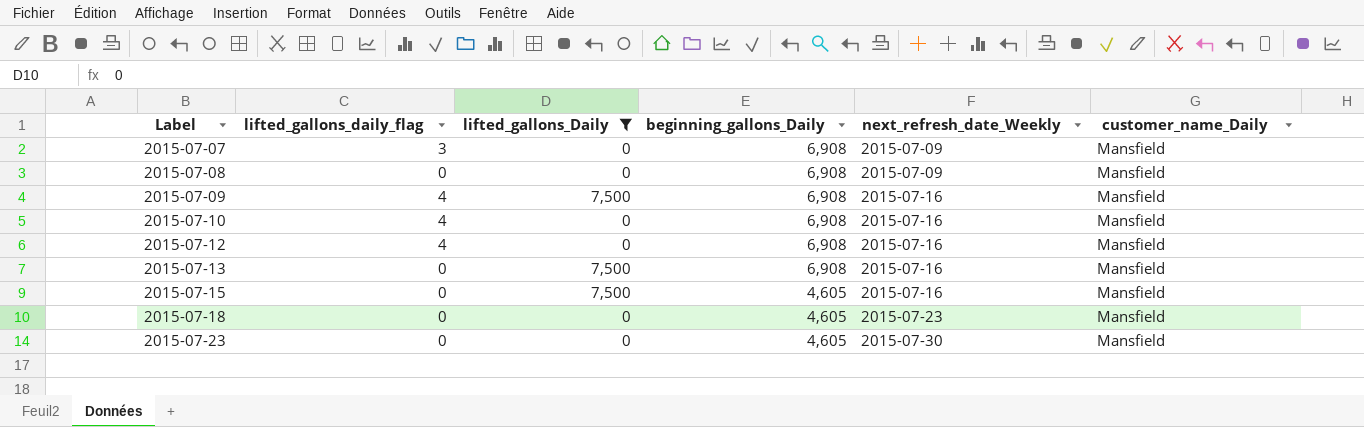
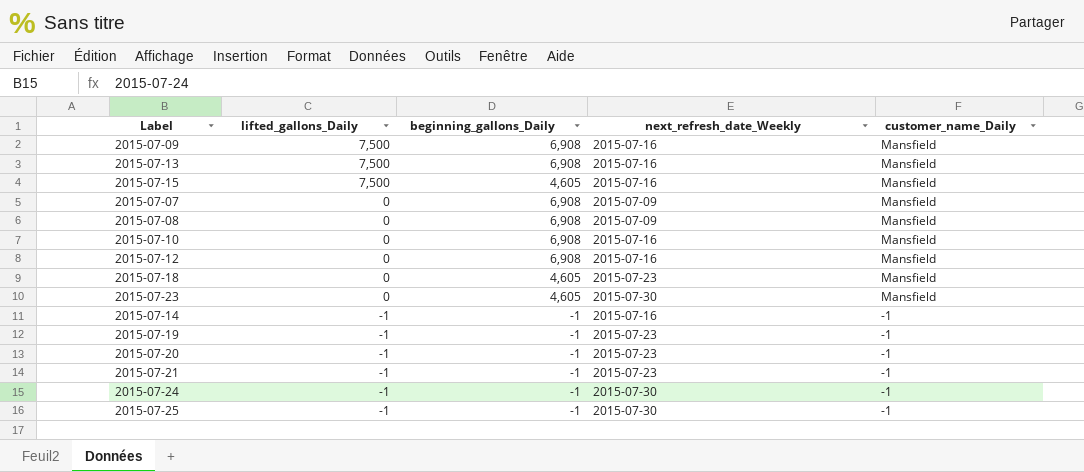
filter: lifted_gallons_Daily != -1 -> none
row order: Label ascending -> lifted_gallons_Daily descending
column lifted_gallons_daily_flag | position: 2 -> none

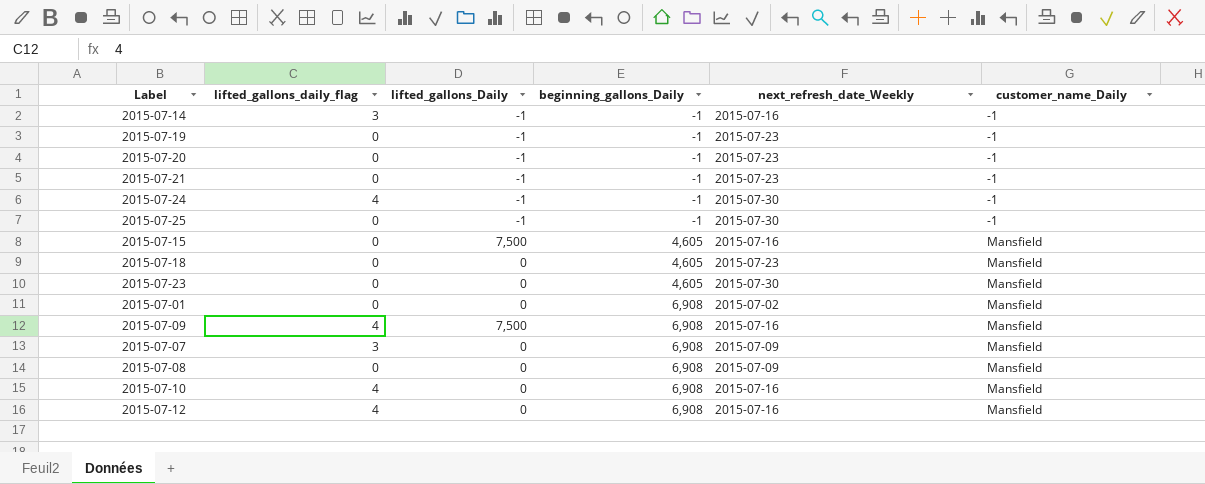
row order: lifted_gallons_Daily descending -> beginning_gallons_Daily ascending
column lifted_gallons_daily_flag | position: none -> 2
row 2015-07-13: 7,500 | 6,908 | 2015-07-16 | Mansfield -> none
row 2015-07-01: none -> 0 | 0 | 6,908 | 2015-07-02 | Mansfield

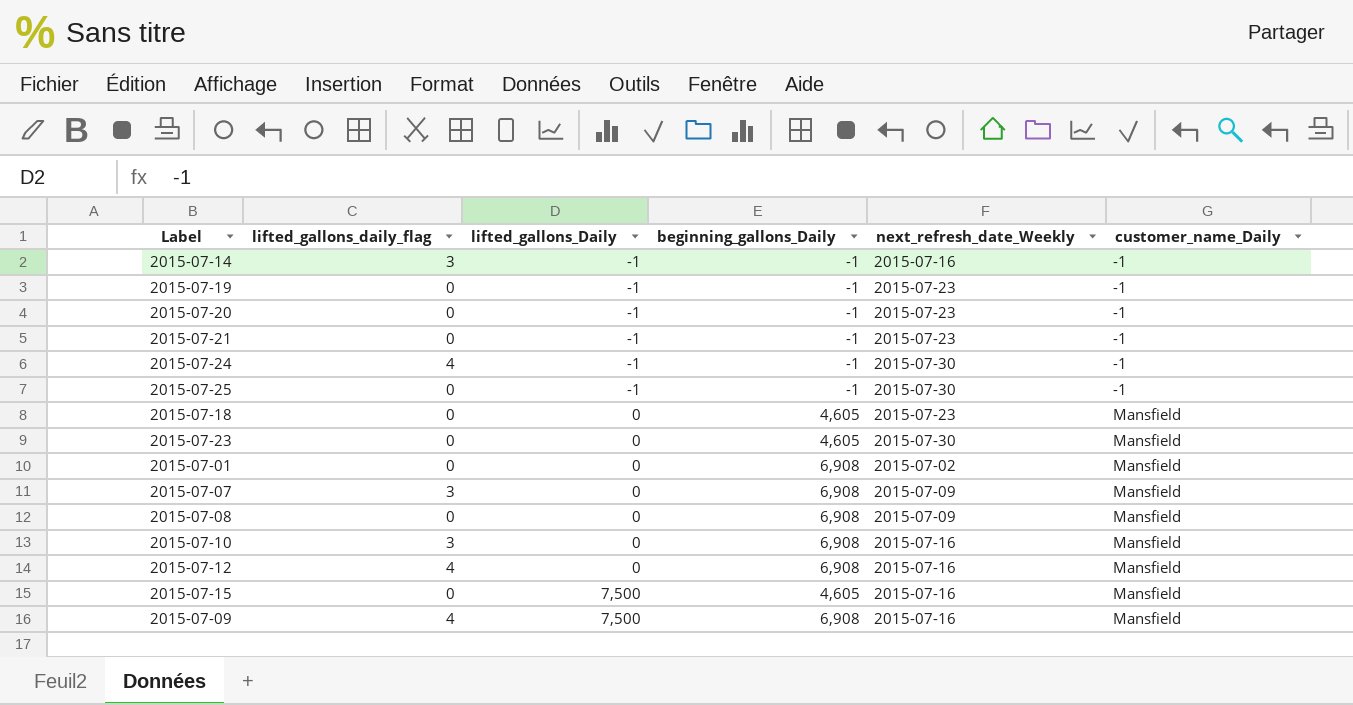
row order: beginning_gallons_Daily ascending -> lifted_gallons_Daily ascending
2015-07-10 | lifted_gallons_daily_flag: 4 -> 3

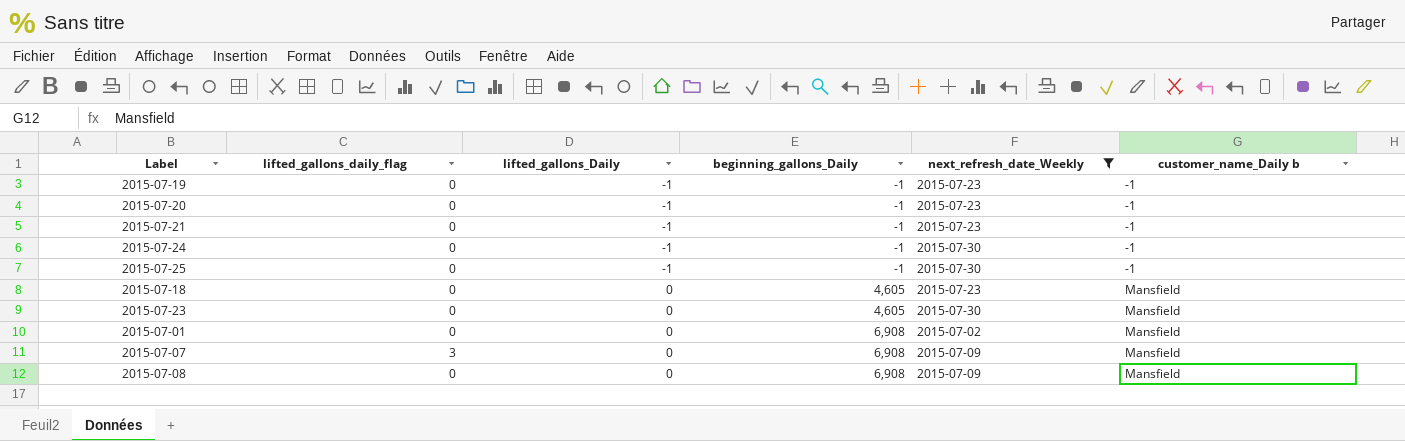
filter: none -> next_refresh_date_Weekly != 2015-07-16
column name: customer_name_Daily -> customer_name_Daily b
2015-07-24 | lifted_gallons_daily_flag: 4 -> 0

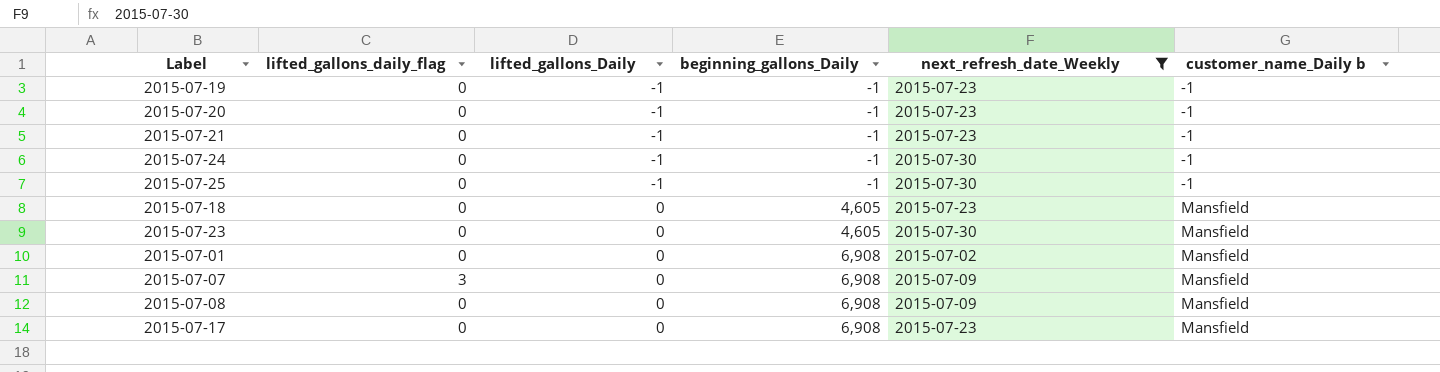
row 2015-07-17: none -> 0 | 0 | 6,908 | 2015-07-23 | Mansfield

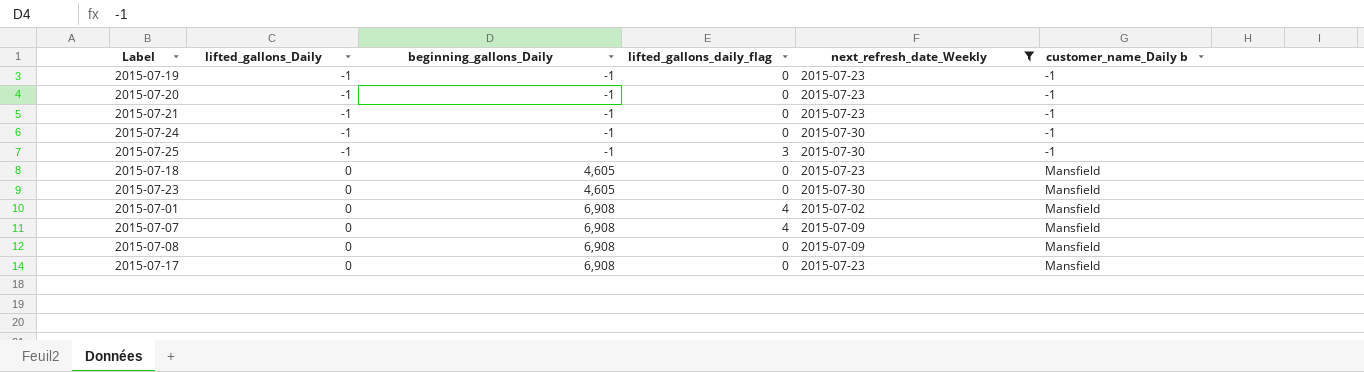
column lifted_gallons_daily_flag | position: 2 -> 4
2015-07-25 | lifted_gallons_daily_flag: 0 -> 3
2015-07-01 | lifted_gallons_daily_flag: 0 -> 4
2015-07-07 | lifted_gallons_daily_flag: 3 -> 4

